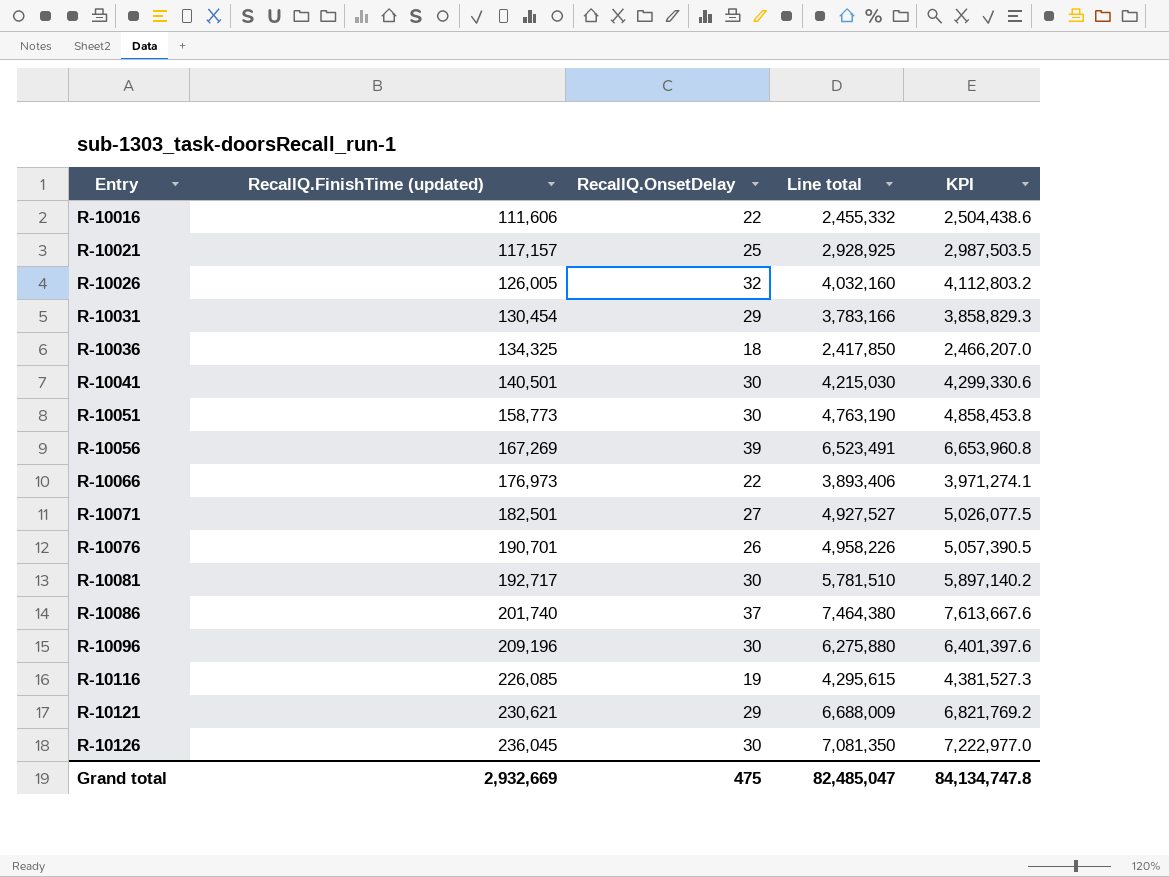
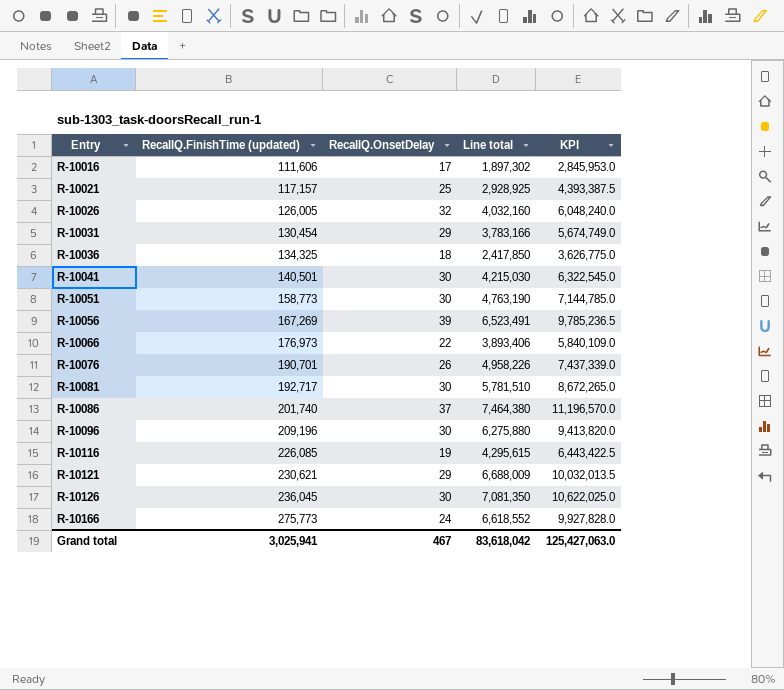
column KPI | formula: [Line total] * 1.02 -> [Line total] * 1.5
row R-10071: 182,501 | 27 | 4,927,527 | 5,026,077.5 -> none
R-10016 | RecallQ.OnsetDelay: 22 -> 17
R-10016 | Line total: 2,455,332 -> 1,897,302
row R-10166: none -> 275,773 | 24 | 6,618,552 | 9,927,828.0
Grand total | RecallQ.FinishTime (updated): 2,932,669 -> 3,025,941
Grand total | RecallQ.OnsetDelay: 475 -> 467
Grand total | Line total: 82,485,047 -> 83,618,042
Grand total | KPI: 84,134,747.8 -> 125,427,063.0

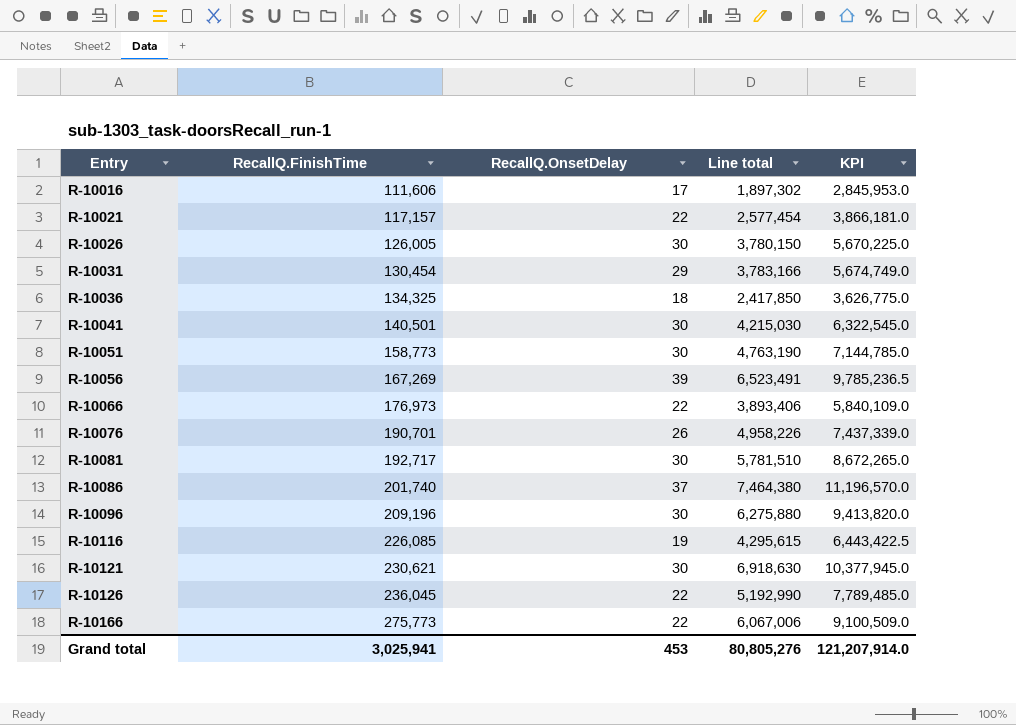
column name: RecallQ.FinishTime (updated) -> RecallQ.FinishTime
R-10021 | RecallQ.OnsetDelay: 25 -> 22
R-10021 | Line total: 2,928,925 -> 2,577,454
R-10021 | KPI: 4,393,387.5 -> 3,866,181.0
R-10026 | RecallQ.OnsetDelay: 32 -> 30
R-10026 | Line total: 4,032,160 -> 3,780,150
R-10026 | KPI: 6,048,240.0 -> 5,670,225.0
R-10121 | RecallQ.OnsetDelay: 29 -> 30
R-10121 | Line total: 6,688,009 -> 6,918,630
R-10121 | KPI: 10,032,013.5 -> 10,377,945.0
R-10126 | RecallQ.OnsetDelay: 30 -> 22
R-10126 | Line total: 7,081,350 -> 5,192,990
R-10126 | KPI: 10,622,025.0 -> 7,789,485.0
R-10166 | RecallQ.OnsetDelay: 24 -> 22
R-10166 | Line total: 6,618,552 -> 6,067,006
R-10166 | KPI: 9,927,828.0 -> 9,100,509.0
Grand total | RecallQ.OnsetDelay: 467 -> 453
Grand total | Line total: 83,618,042 -> 80,805,276
Grand total | KPI: 125,427,063.0 -> 121,207,914.0

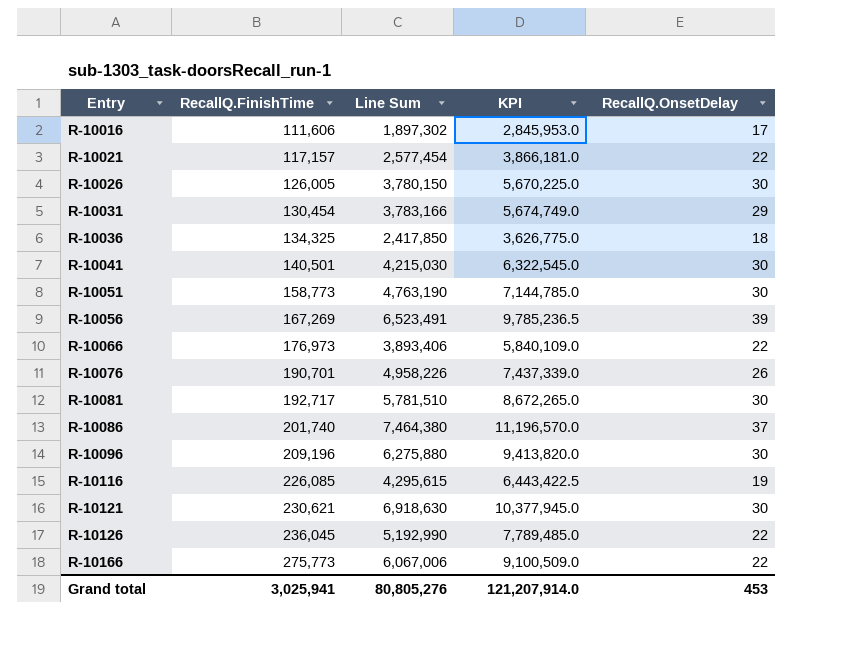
column name: Line total -> Line Sum
column RecallQ.OnsetDelay | position: 3 -> 5

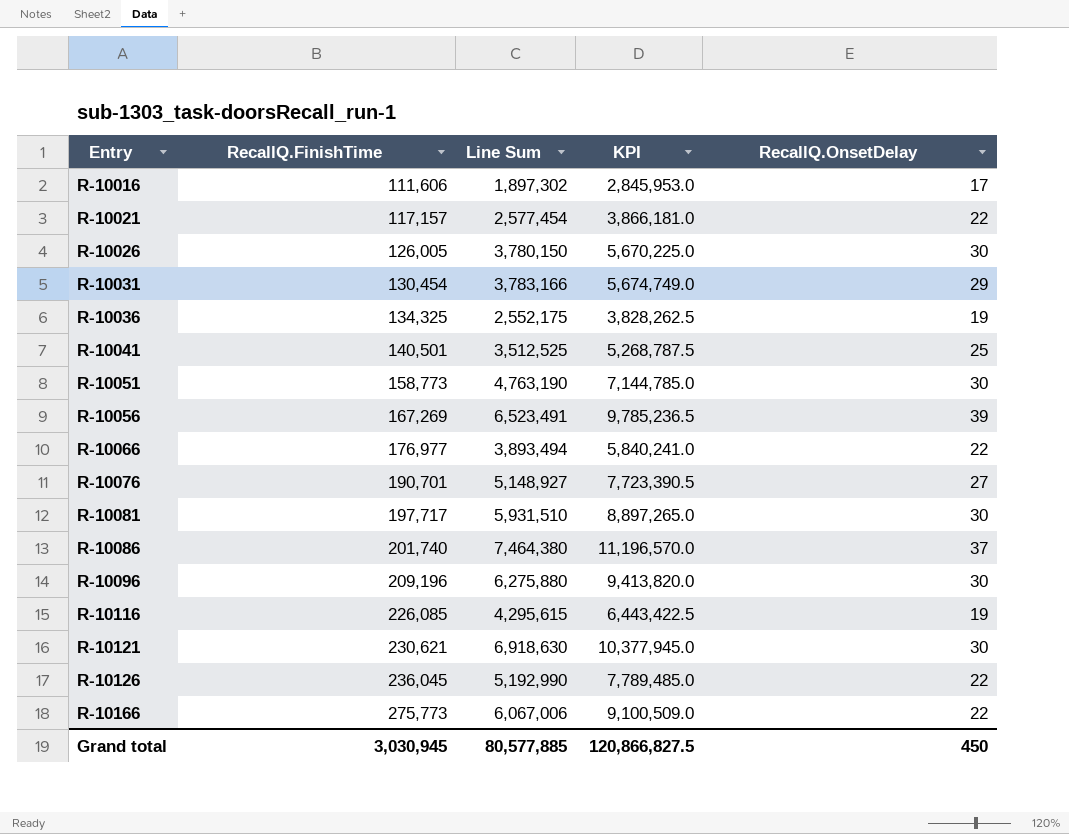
R-10036 | Line Sum: 2,417,850 -> 2,552,175
R-10036 | KPI: 3,626,775.0 -> 3,828,262.5
R-10036 | RecallQ.OnsetDelay: 18 -> 19
R-10041 | Line Sum: 4,215,030 -> 3,512,525
R-10041 | KPI: 6,322,545.0 -> 5,268,787.5
R-10041 | RecallQ.OnsetDelay: 30 -> 25
R-10066 | RecallQ.FinishTime: 176,973 -> 176,977
R-10066 | Line Sum: 3,893,406 -> 3,893,494
R-10066 | KPI: 5,840,109.0 -> 5,840,241.0
R-10076 | Line Sum: 4,958,226 -> 5,148,927
R-10076 | KPI: 7,437,339.0 -> 7,723,390.5
R-10076 | RecallQ.OnsetDelay: 26 -> 27
R-10081 | RecallQ.FinishTime: 192,717 -> 197,717
R-10081 | Line Sum: 5,781,510 -> 5,931,510
R-10081 | KPI: 8,672,265.0 -> 8,897,265.0
Grand total | RecallQ.FinishTime: 3,025,941 -> 3,030,945
Grand total | Line Sum: 80,805,276 -> 80,577,885
Grand total | KPI: 121,207,914.0 -> 120,866,827.5
Grand total | RecallQ.OnsetDelay: 453 -> 450

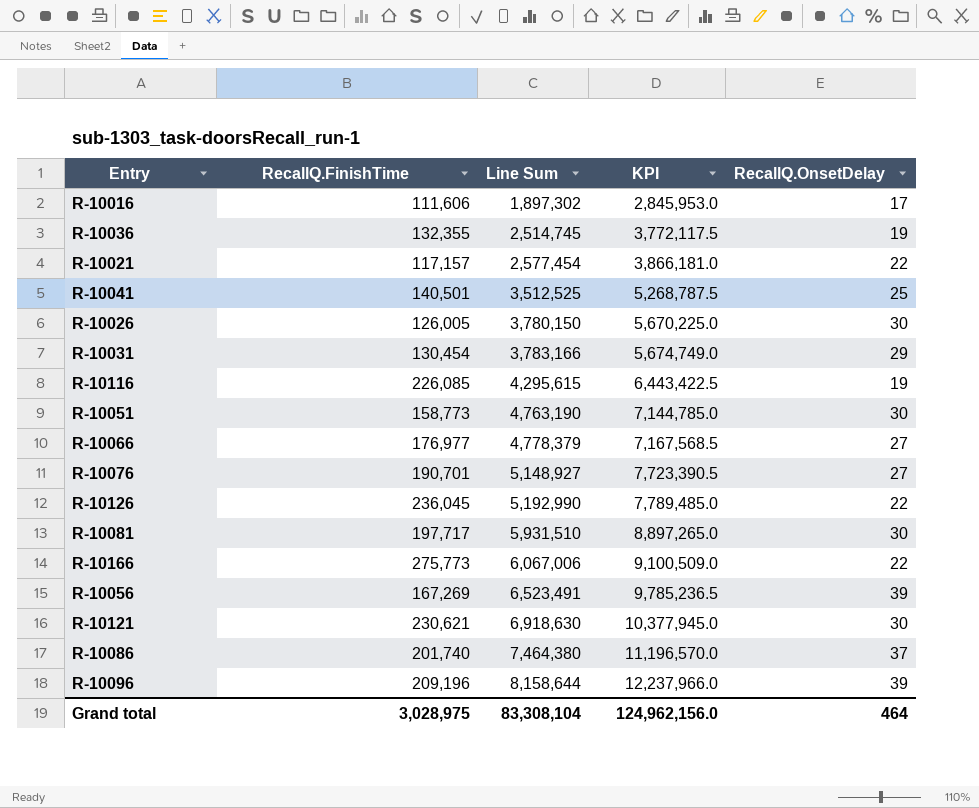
row order: Entry ascending -> Line Sum ascending
R-10036 | RecallQ.FinishTime: 134,325 -> 132,355
R-10036 | Line Sum: 2,552,175 -> 2,514,745
R-10036 | KPI: 3,828,262.5 -> 3,772,117.5
R-10066 | Line Sum: 3,893,494 -> 4,778,379
R-10066 | KPI: 5,840,241.0 -> 7,167,568.5
R-10066 | RecallQ.OnsetDelay: 22 -> 27
R-10096 | Line Sum: 6,275,880 -> 8,158,644
R-10096 | KPI: 9,413,820.0 -> 12,237,966.0
R-10096 | RecallQ.OnsetDelay: 30 -> 39
Grand total | RecallQ.FinishTime: 3,030,945 -> 3,028,975
Grand total | Line Sum: 80,577,885 -> 83,308,104
Grand total | KPI: 120,866,827.5 -> 124,962,156.0
Grand total | RecallQ.OnsetDelay: 450 -> 464

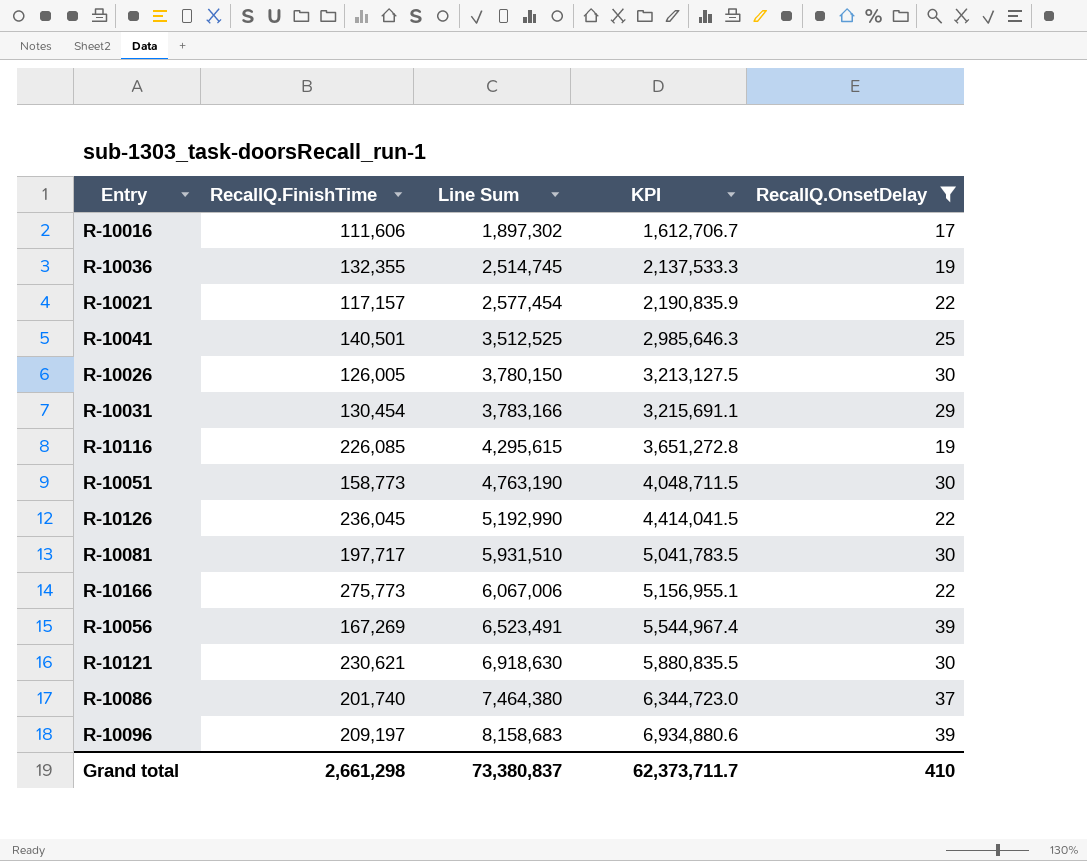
filter: none -> RecallQ.OnsetDelay != 27
column KPI | formula: [Line Sum] * 1.5 -> [Line Sum] * 0.85
R-10096 | RecallQ.FinishTime: 209,196 -> 209,197
R-10096 | Line Sum: 8,158,644 -> 8,158,683
Grand total | RecallQ.FinishTime: 3,028,975 -> 2,661,298
Grand total | Line Sum: 83,308,104 -> 73,380,837
Grand total | KPI: 124,962,156.0 -> 62,373,711.7
Grand total | RecallQ.OnsetDelay: 464 -> 410

